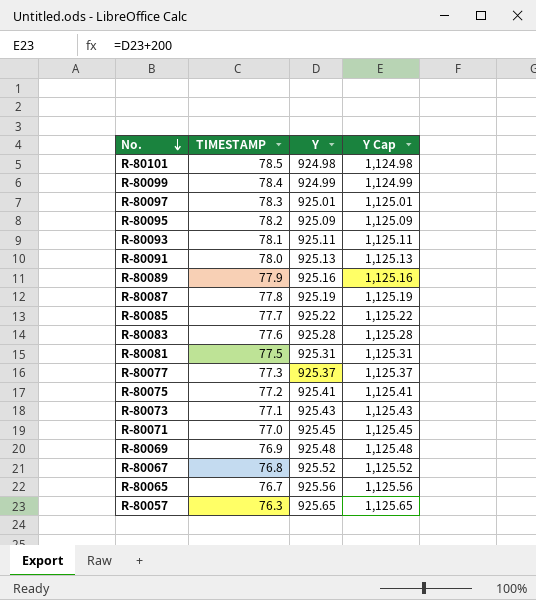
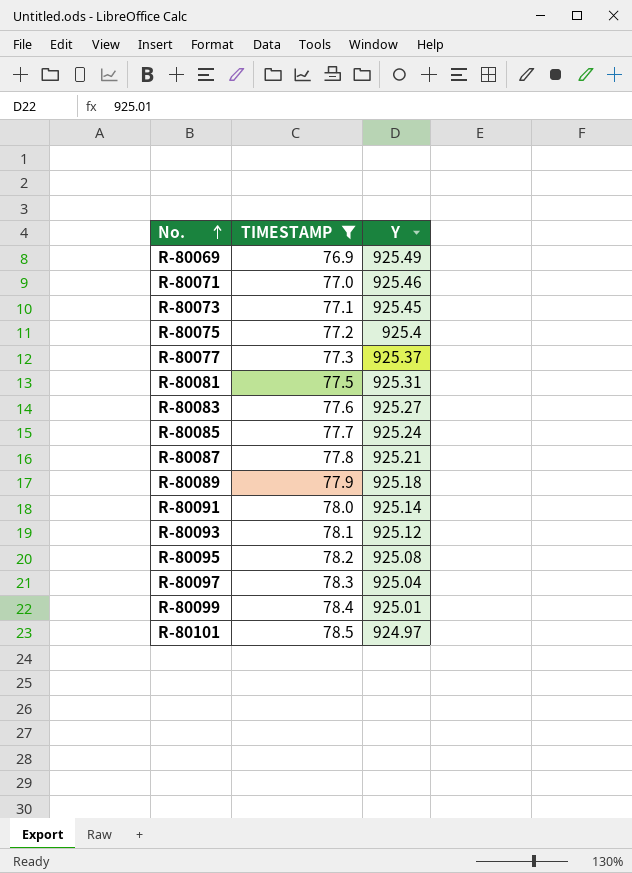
filter: none -> TIMESTAMP >= 76.9
row order: No. descending -> No. ascending
column Y Cap | formula: [Y] + 200 -> none
R-80069 | Y: 925.48 -> 925.49
R-80071 | Y: 925.45 -> 925.46
R-80073 | Y: 925.43 -> 925.45
R-80075 | Y: 925.41 -> 925.4
R-80083 | Y: 925.28 -> 925.27
R-80085 | Y: 925.22 -> 925.24
R-80087 | Y: 925.19 -> 925.21
R-80089 | Y: 925.16 -> 925.18
R-80091 | Y: 925.13 -> 925.14
R-80093 | Y: 925.11 -> 925.12
R-80095 | Y: 925.09 -> 925.08
R-80097 | Y: 925.01 -> 925.04
R-80099 | Y: 924.99 -> 925.01
R-80101 | Y: 924.98 -> 924.97

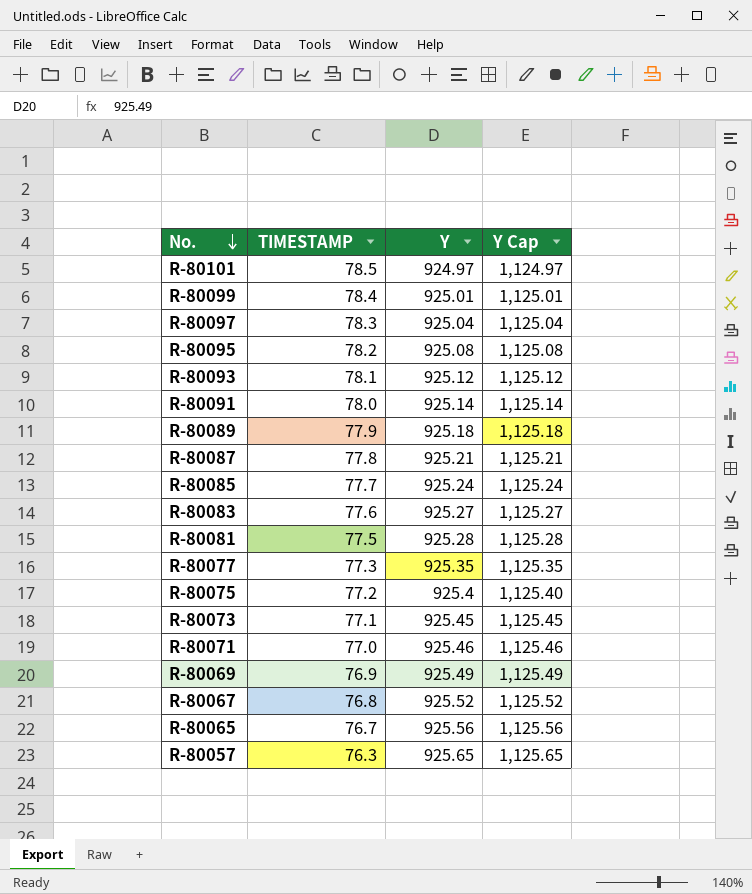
filter: TIMESTAMP >= 76.9 -> none
row order: No. ascending -> No. descending
column Y Cap | formula: none -> [Y] + 200
R-80081 | Y: 925.31 -> 925.28
R-80077 | Y: 925.37 -> 925.35

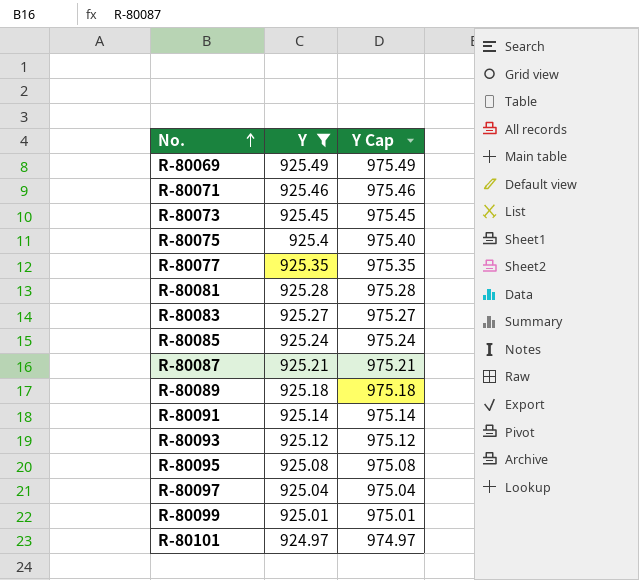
filter: none -> Y <= 925.49
row order: No. descending -> No. ascending
column TIMESTAMP | position: 2 -> none
column Y Cap | formula: [Y] + 200 -> [Y] + 50

